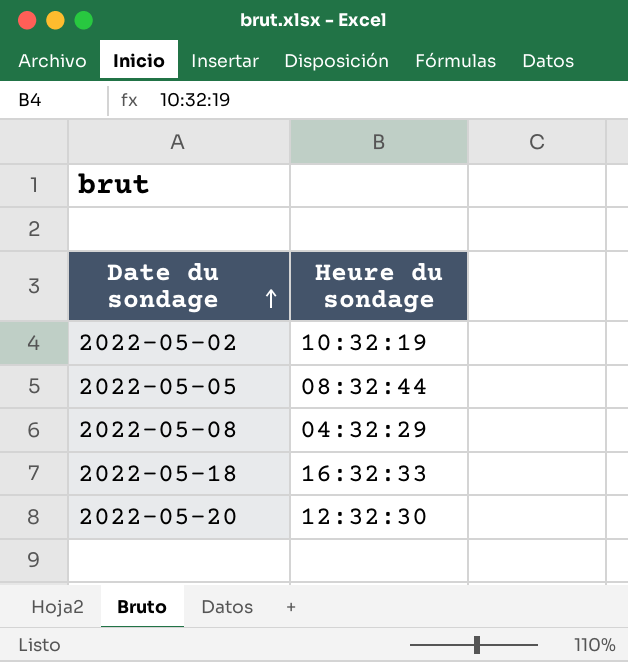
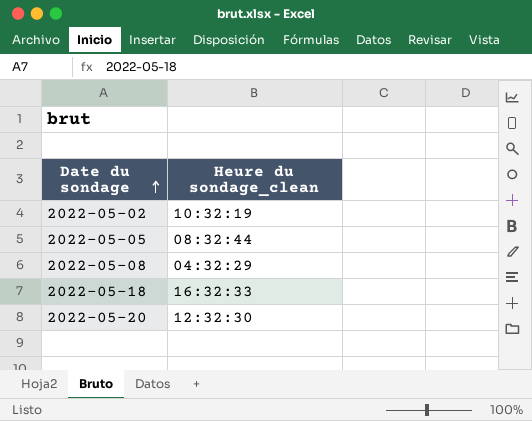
column name: Heure du sondage -> Heure du sondage_clean

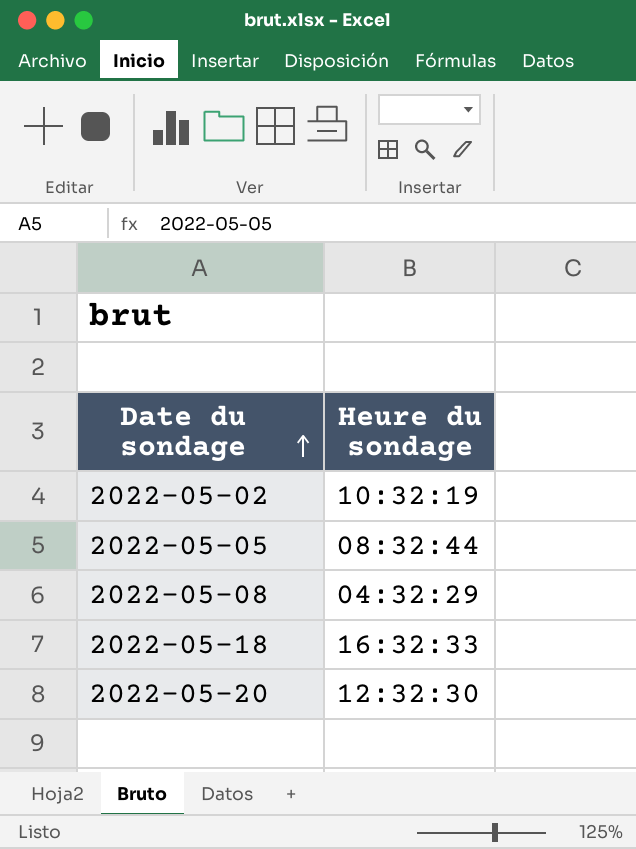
column name: Heure du sondage_clean -> Heure du sondage

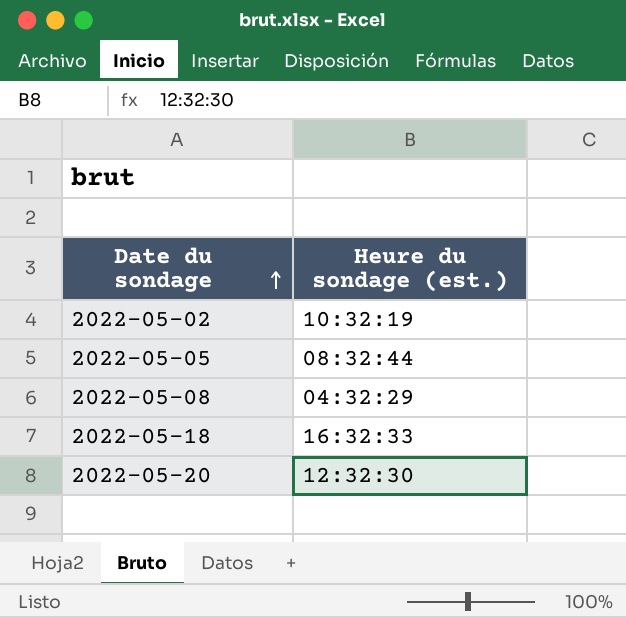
column name: Heure du sondage -> Heure du sondage (est.)

